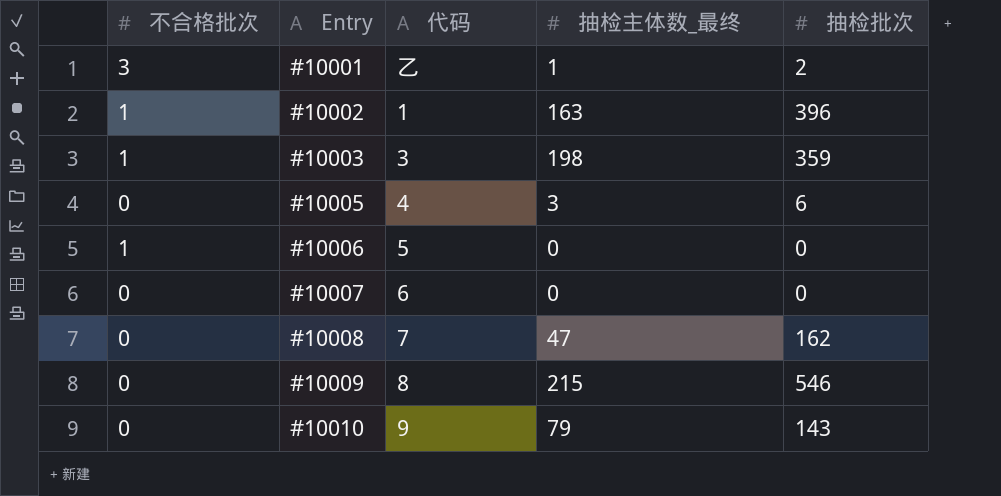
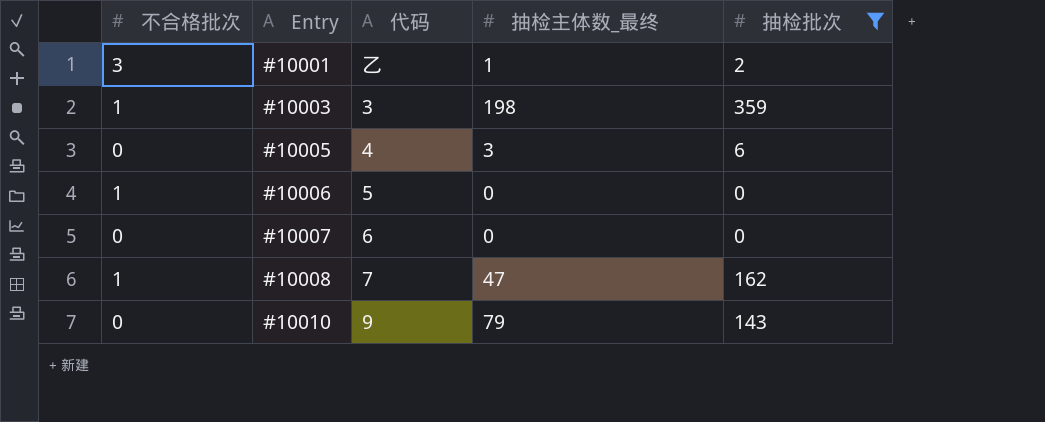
filter: none -> 抽检批次 <= 359
#10008 | 不合格批次: 0 -> 1

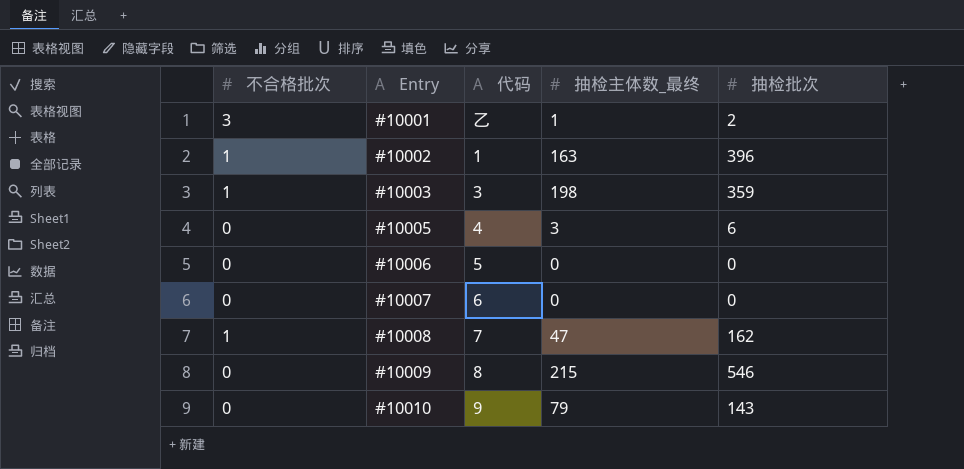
filter: 抽检批次 <= 359 -> none
#10006 | 不合格批次: 1 -> 0

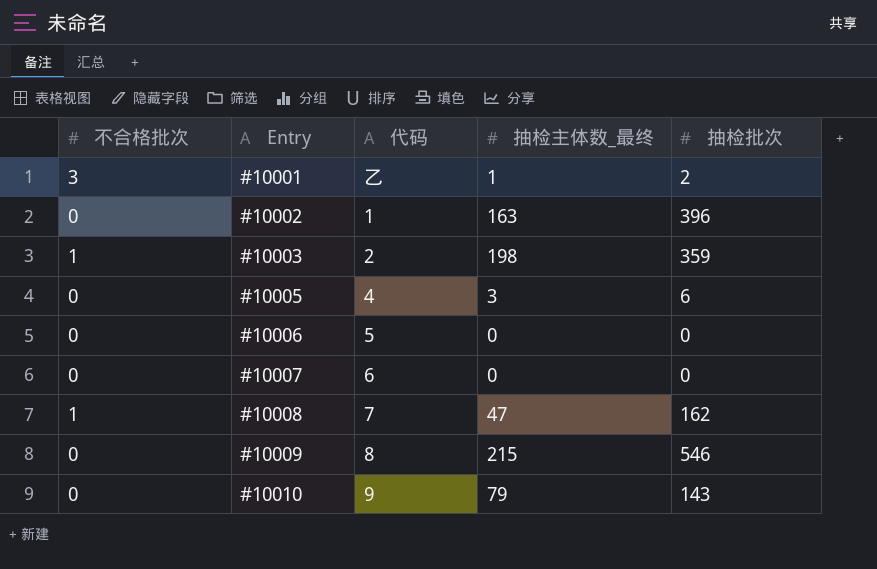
#10002 | 不合格批次: 1 -> 0
#10003 | 代码: 3 -> 2

